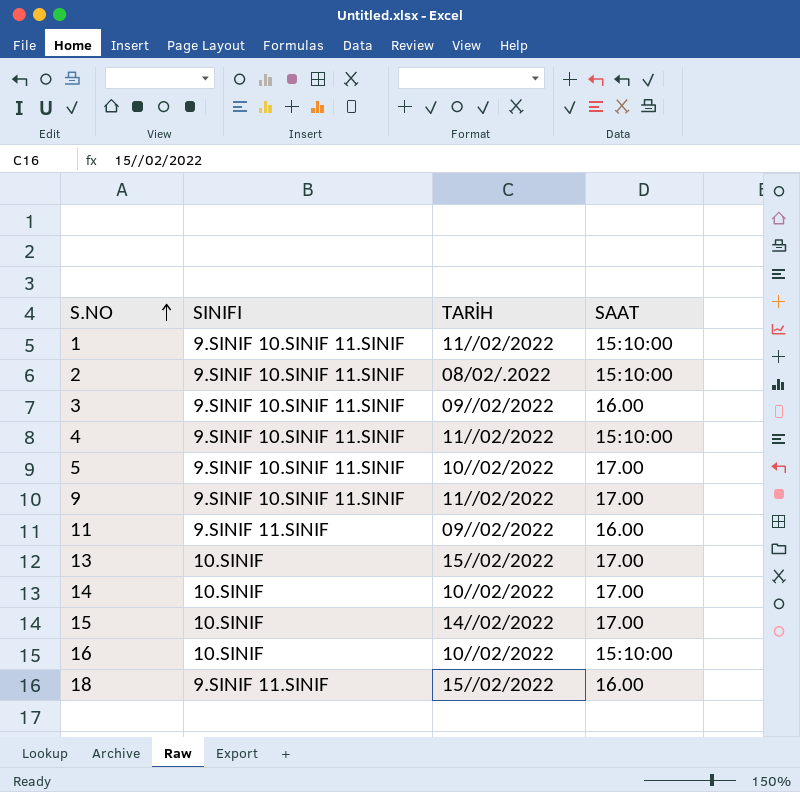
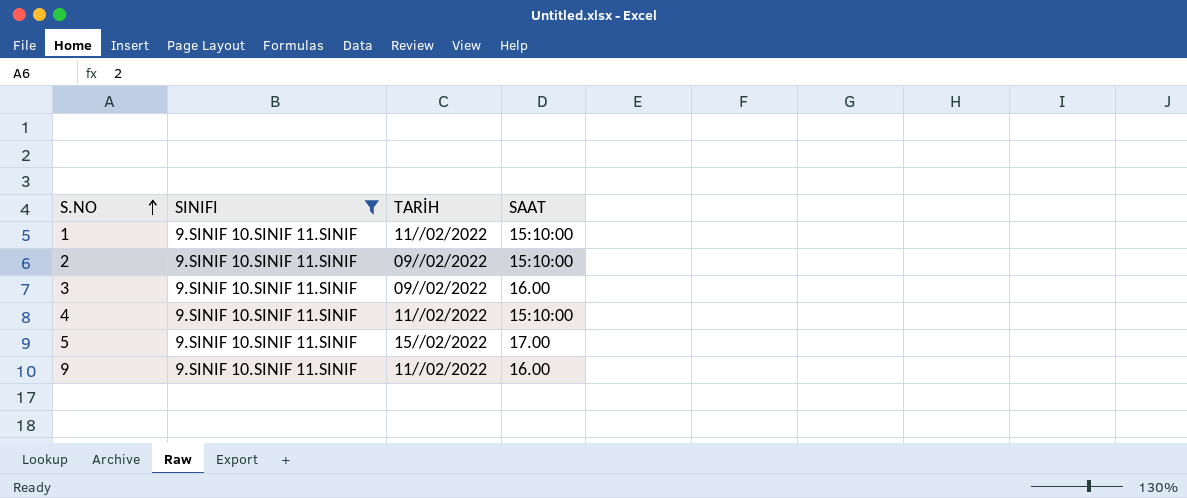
filter: none -> SINIFI = 9.SINIF 10.SINIF 11.SINIF
2 | TARİH: 08/02/.2022 -> 09//02/2022
5 | TARİH: 10//02/2022 -> 15//02/2022
9 | SAAT: 17.00 -> 16.00

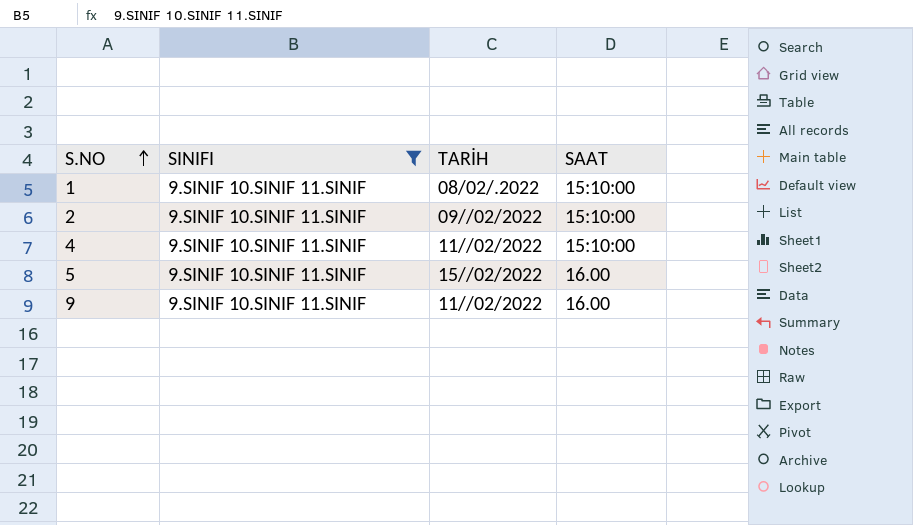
row 3: 9.SINIF 10.SINIF 11.SINIF | 09//02/2022 | 16.00 -> none
1 | TARİH: 11//02/2022 -> 08/02/.2022
5 | SAAT: 17.00 -> 16.00

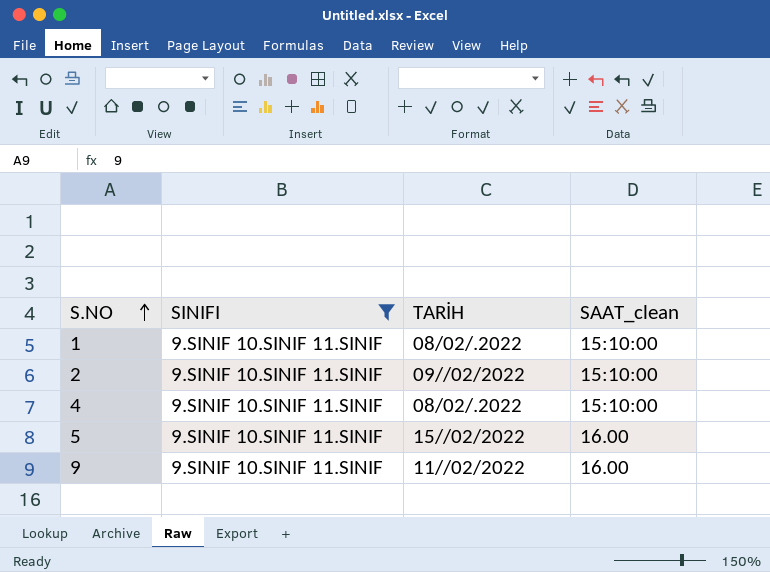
column name: SAAT -> SAAT_clean
4 | TARİH: 11//02/2022 -> 08/02/.2022

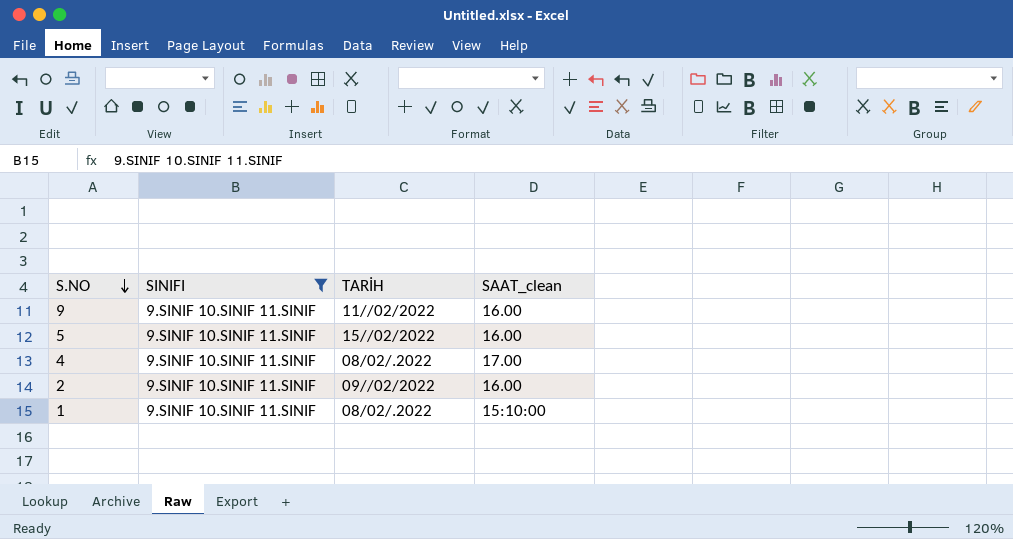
row order: S.NO ascending -> S.NO descending
4 | SAAT_clean: 15:10:00 -> 17.00
2 | SAAT_clean: 15:10:00 -> 16.00

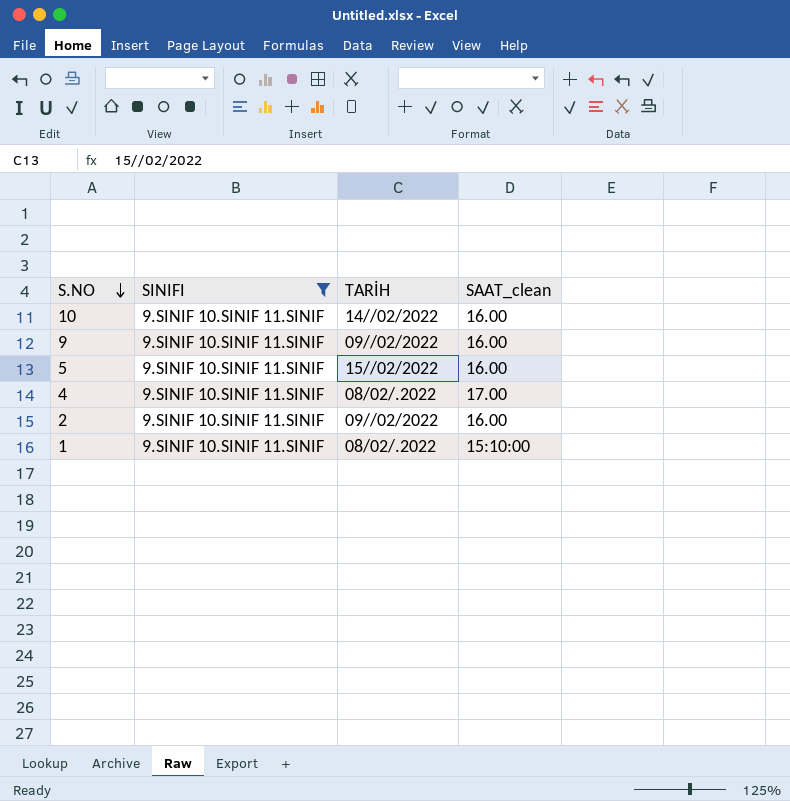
row 10: none -> 9.SINIF 10.SINIF 11.SINIF | 14//02/2022 | 16.00
9 | TARİH: 11//02/2022 -> 09//02/2022

